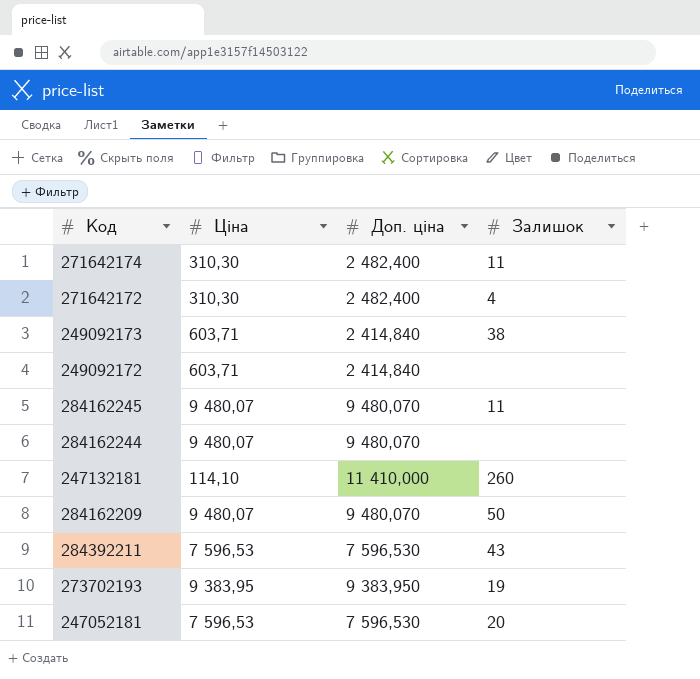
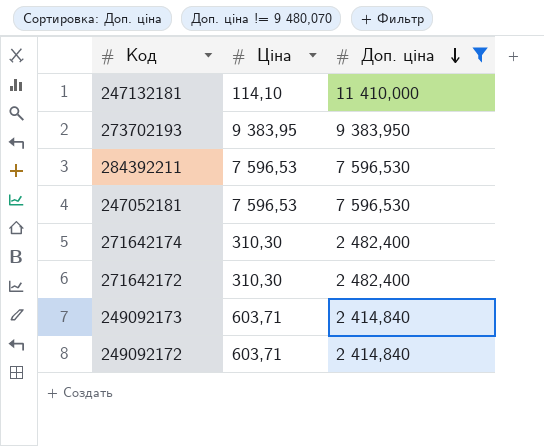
filter: none -> Доп. ціна != 9 480,070
row order: none -> Доп. ціна descending
column Залишок | position: 4 -> none

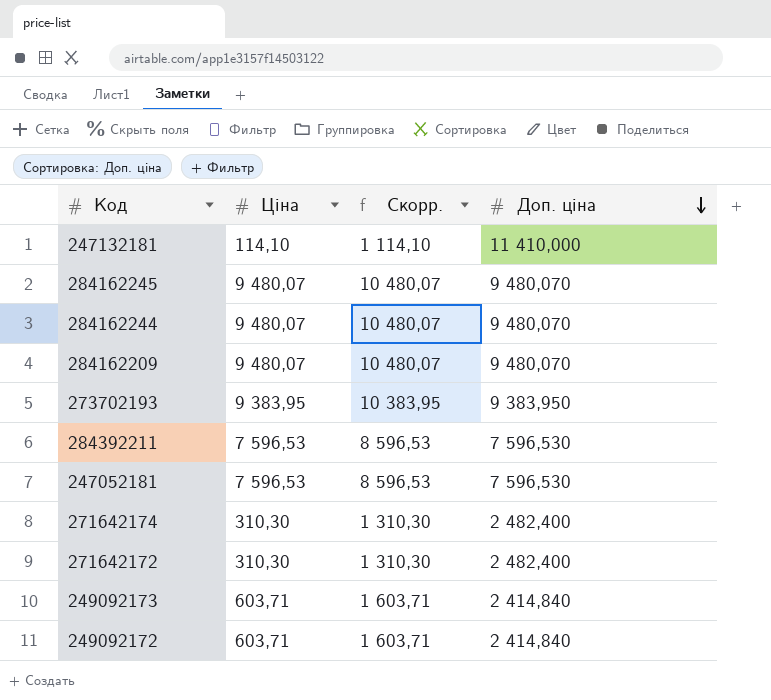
filter: Доп. ціна != 9 480,070 -> none
column Скорр. | formula: none -> [Ціна] + 1000

